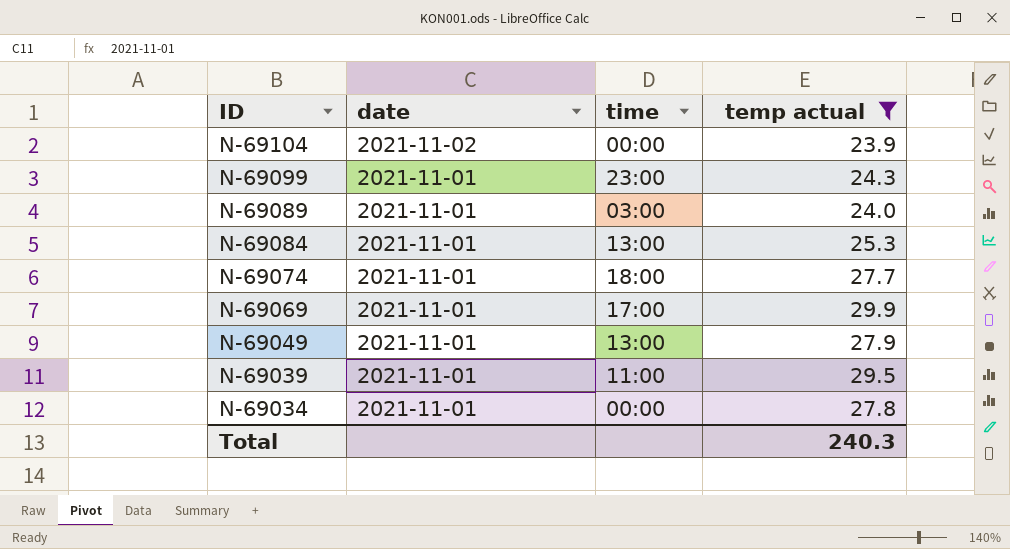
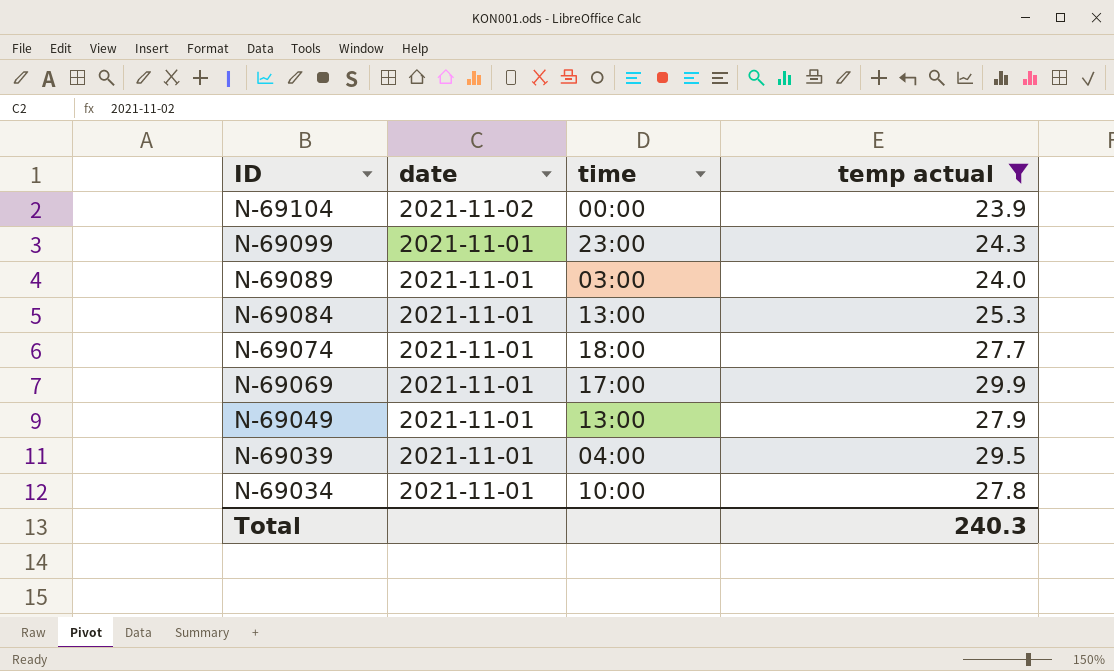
N-69039 | time: 11:00 -> 04:00
N-69034 | time: 00:00 -> 10:00

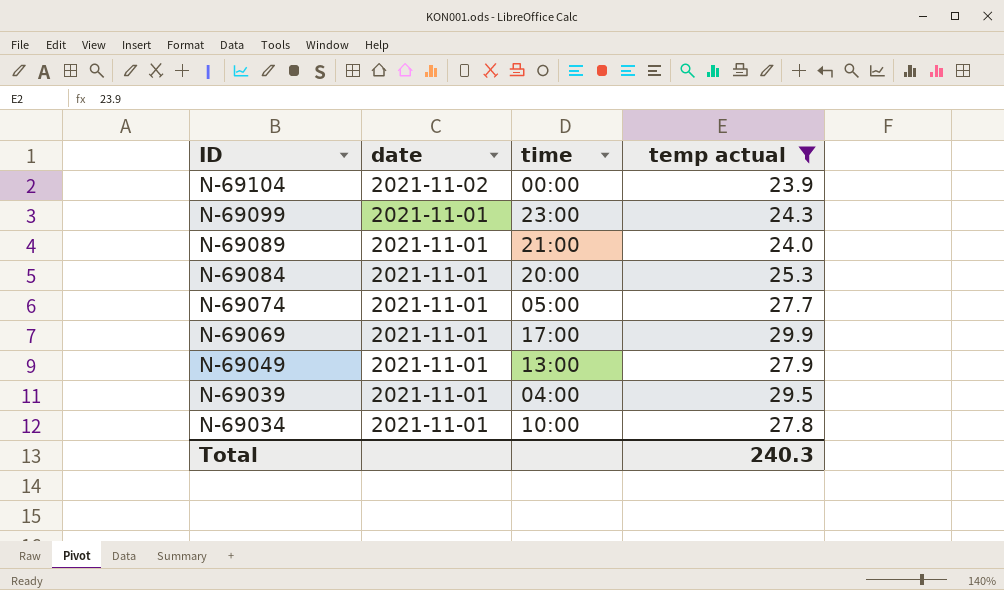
N-69089 | time: 03:00 -> 21:00
N-69084 | time: 13:00 -> 20:00
N-69074 | time: 18:00 -> 05:00

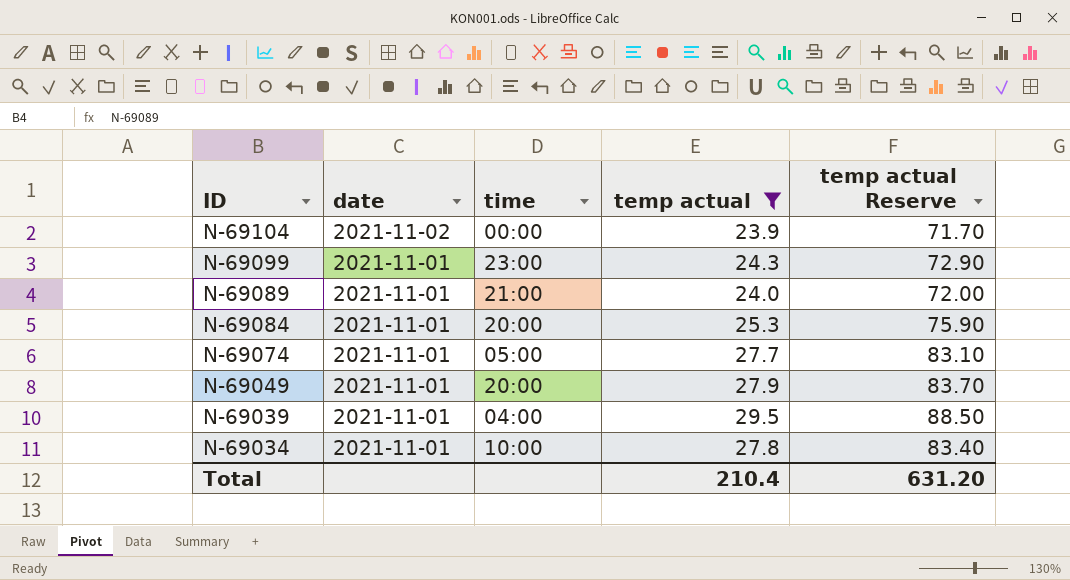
column temp actual Reserve | formula: none -> [temp actual] * 3
row N-69069: 2021-11-01 | 17:00 | 29.9 -> none
N-69049 | time: 13:00 -> 20:00
Total | temp actual: 240.3 -> 210.4

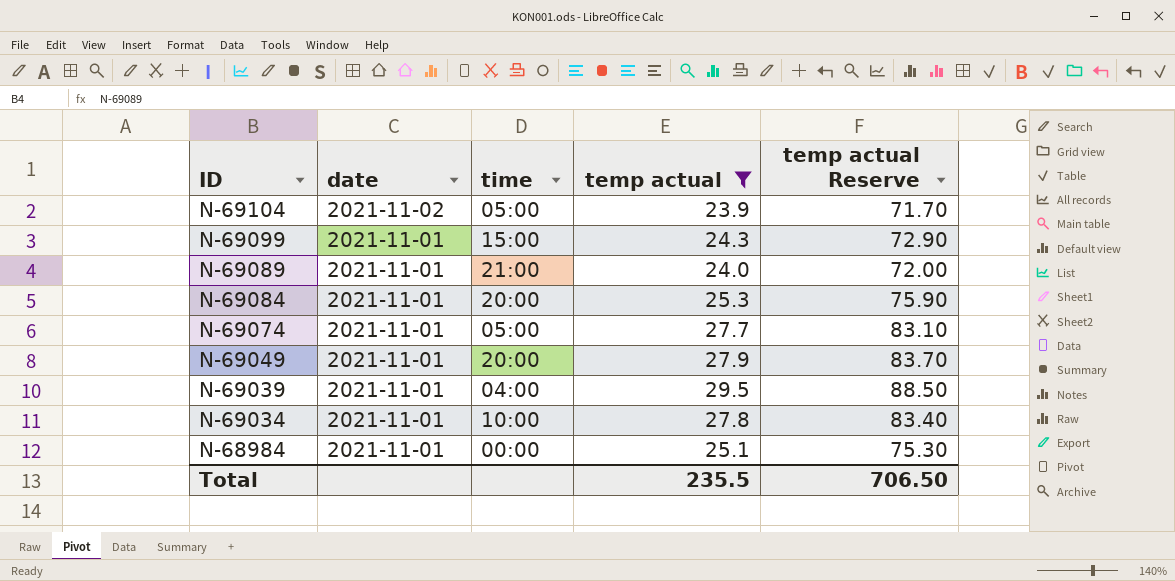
N-69104 | time: 00:00 -> 05:00
N-69099 | time: 23:00 -> 15:00
row N-68984: none -> 2021-11-01 | 00:00 | 25.1 | 75.30
Total | temp actual: 210.4 -> 235.5
Total | temp actual Reserve: 631.20 -> 706.50

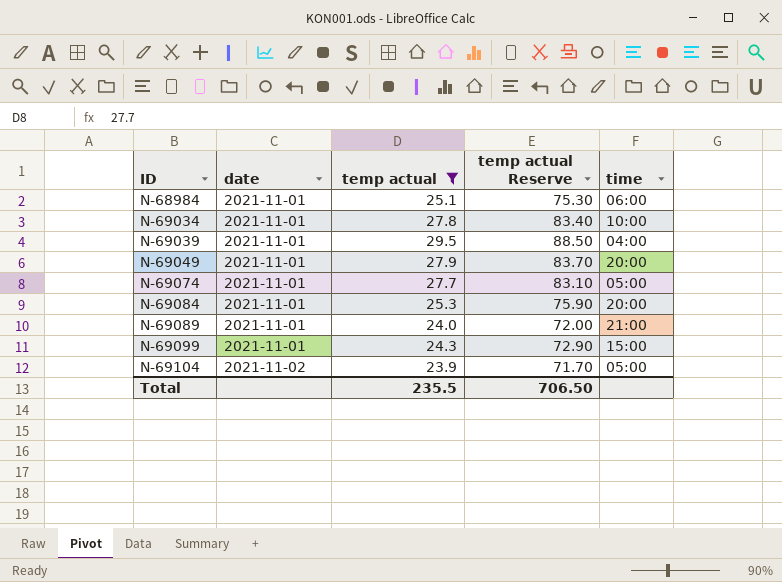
row order: ID descending -> ID ascending
column time | position: 3 -> 5
N-68984 | time: 00:00 -> 06:00

